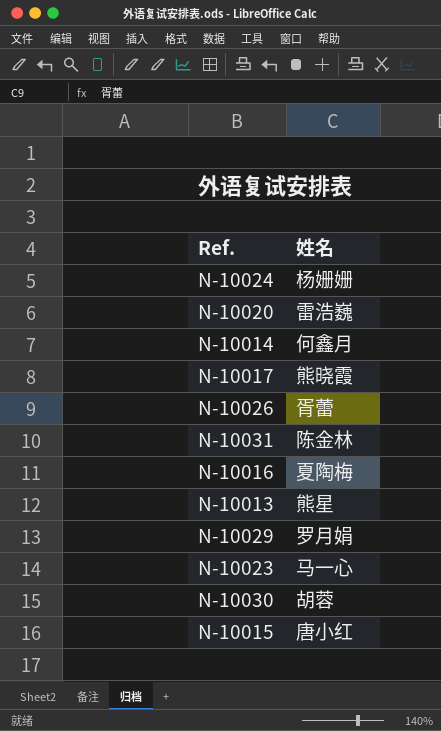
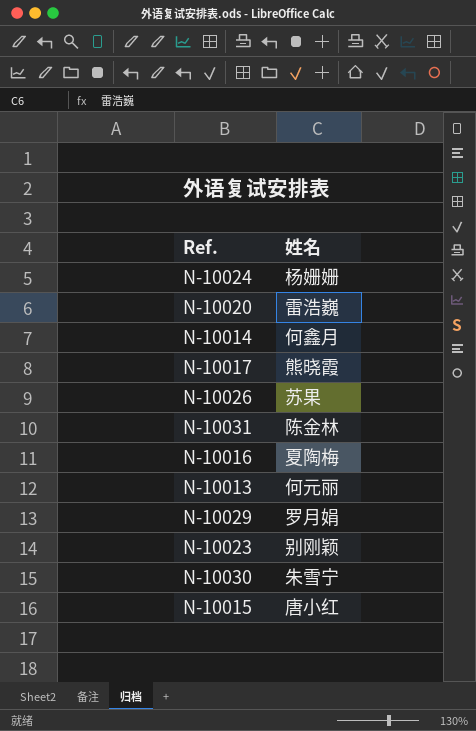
N-10026 | 姓名: 胥蕾 -> 苏果
N-10013 | 姓名: 熊星 -> 何元丽
N-10023 | 姓名: 马一心 -> 别刚颖
N-10030 | 姓名: 胡蓉 -> 朱雪宁

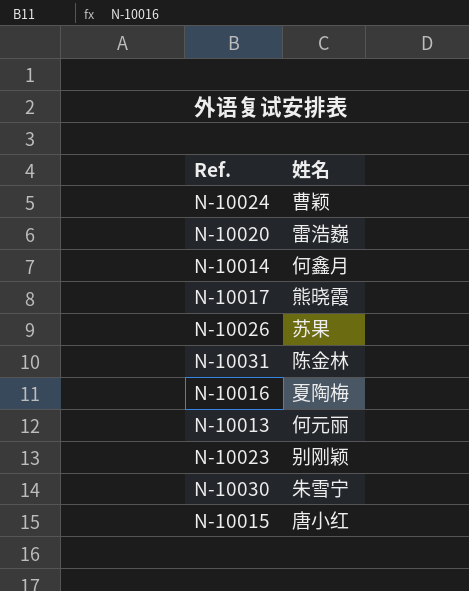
row N-10029: 罗月娟 -> none
N-10024 | 姓名: 杨姗姗 -> 曹颖

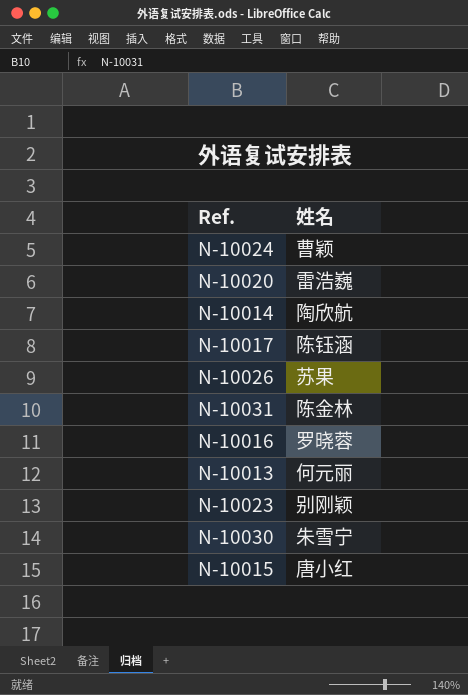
N-10014 | 姓名: 何鑫月 -> 陶欣航
N-10017 | 姓名: 熊晓霞 -> 陈钰涵
N-10016 | 姓名: 夏陶梅 -> 罗晓蓉

